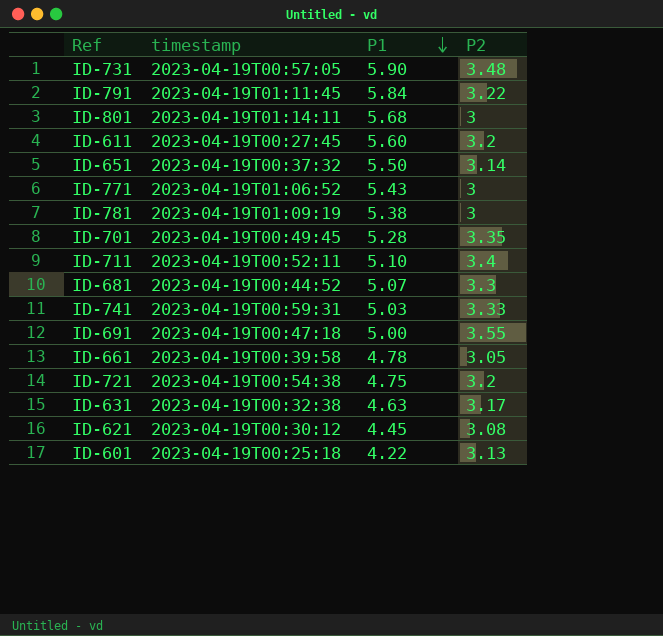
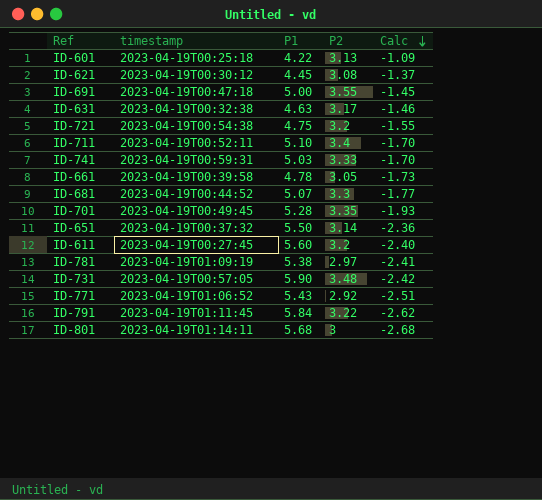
row order: P1 descending -> Calc descending
column Calc | formula: none -> [P2] - [P1]
ID-781 | P2: 3 -> 2.97
ID-771 | P2: 3 -> 2.92

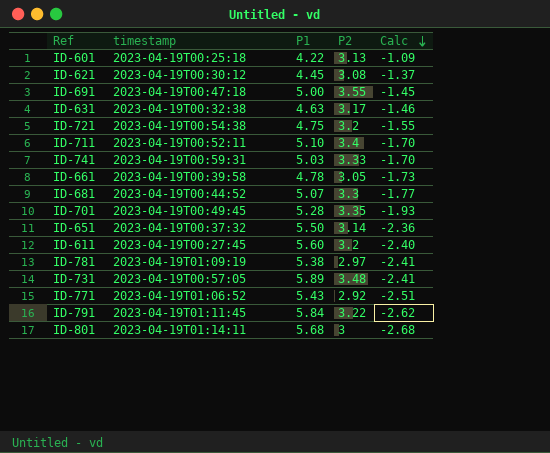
ID-731 | P1: 5.90 -> 5.89
ID-731 | Calc: -2.42 -> -2.41

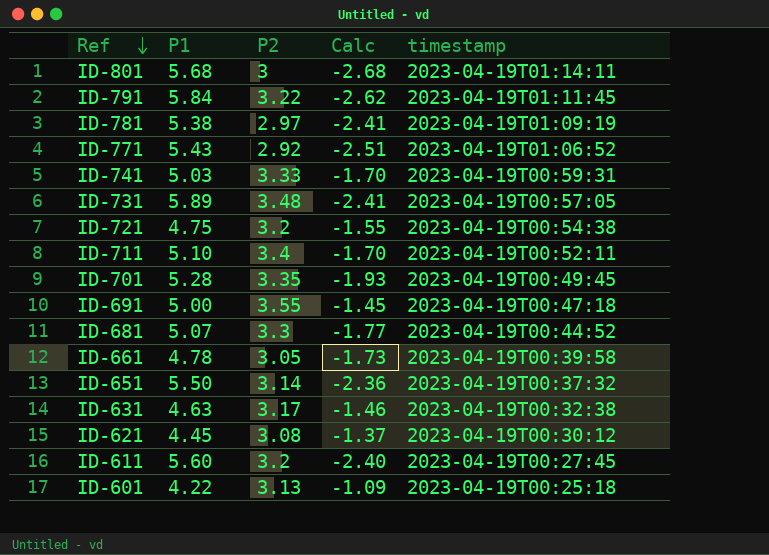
row order: Calc descending -> Ref descending
column timestamp | position: 2 -> 5

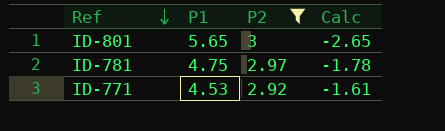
filter: none -> P2 <= 3
column timestamp | position: 5 -> none
ID-801 | P1: 5.68 -> 5.65
ID-801 | Calc: -2.68 -> -2.65
ID-781 | P1: 5.38 -> 4.75
ID-781 | Calc: -2.41 -> -1.78
ID-771 | P1: 5.43 -> 4.53
ID-771 | Calc: -2.51 -> -1.61

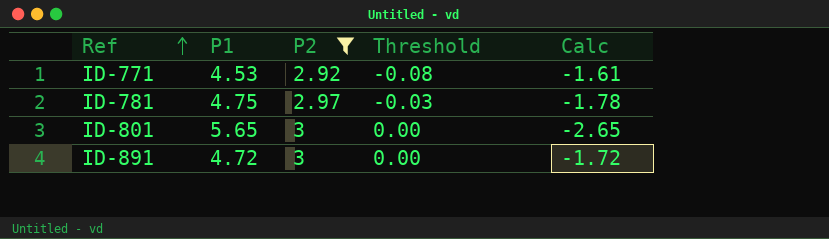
row order: Ref descending -> Ref ascending
column Threshold | formula: none -> [P2] - 3
row ID-891: none -> 4.72 | 3 | 0.00 | -1.72

